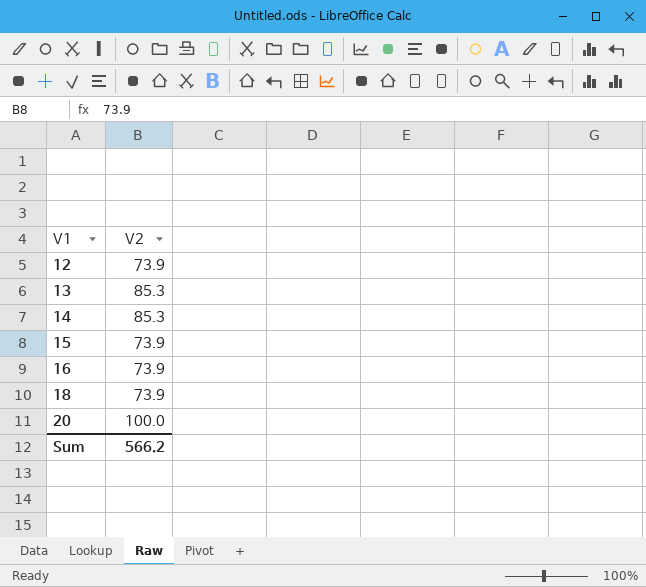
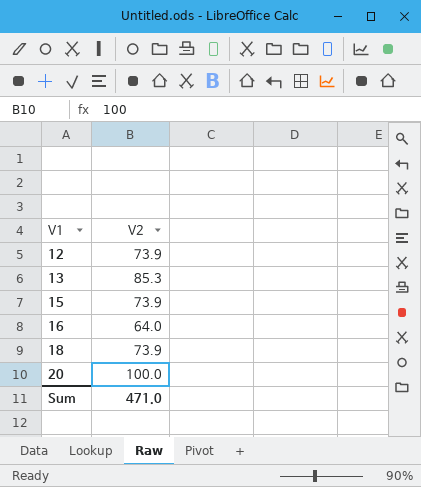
row 14: 85.3 -> none
16 | V2: 73.9 -> 64.0
Sum | V2: 566.2 -> 471.0

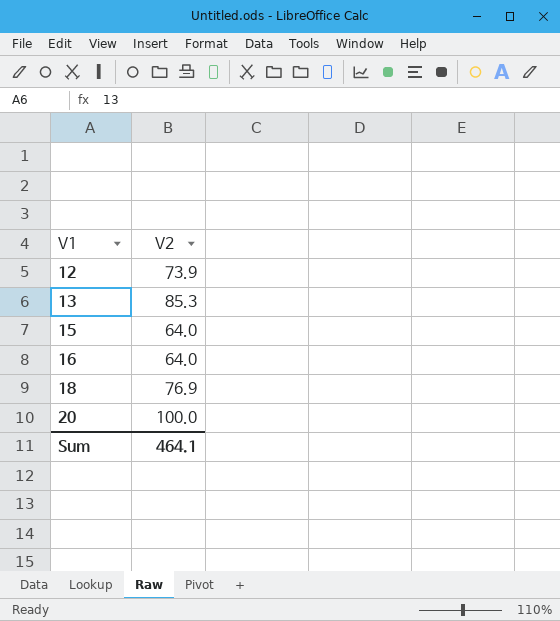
15 | V2: 73.9 -> 64.0
18 | V2: 73.9 -> 76.9
Sum | V2: 471.0 -> 464.1

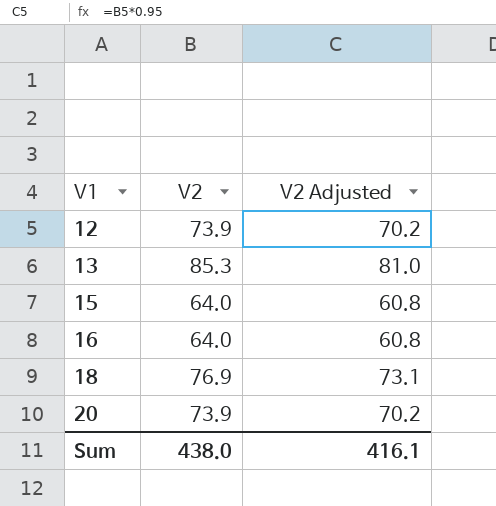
column V2 Adjusted | formula: none -> [V2] * 0.95
20 | V2: 100.0 -> 73.9
Sum | V2: 464.1 -> 438.0

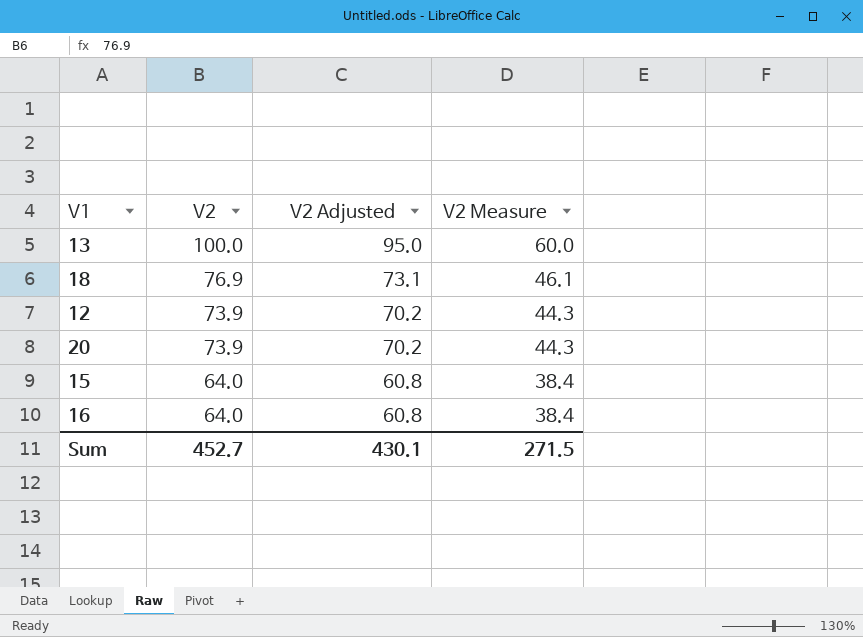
row order: V1 ascending -> V2 descending
column V2 Measure | formula: none -> [V2] * 0.6
13 | V2: 85.3 -> 100.0
13 | V2 Adjusted: 81.0 -> 95.0
Sum | V2: 438.0 -> 452.7
Sum | V2 Adjusted: 416.1 -> 430.1

